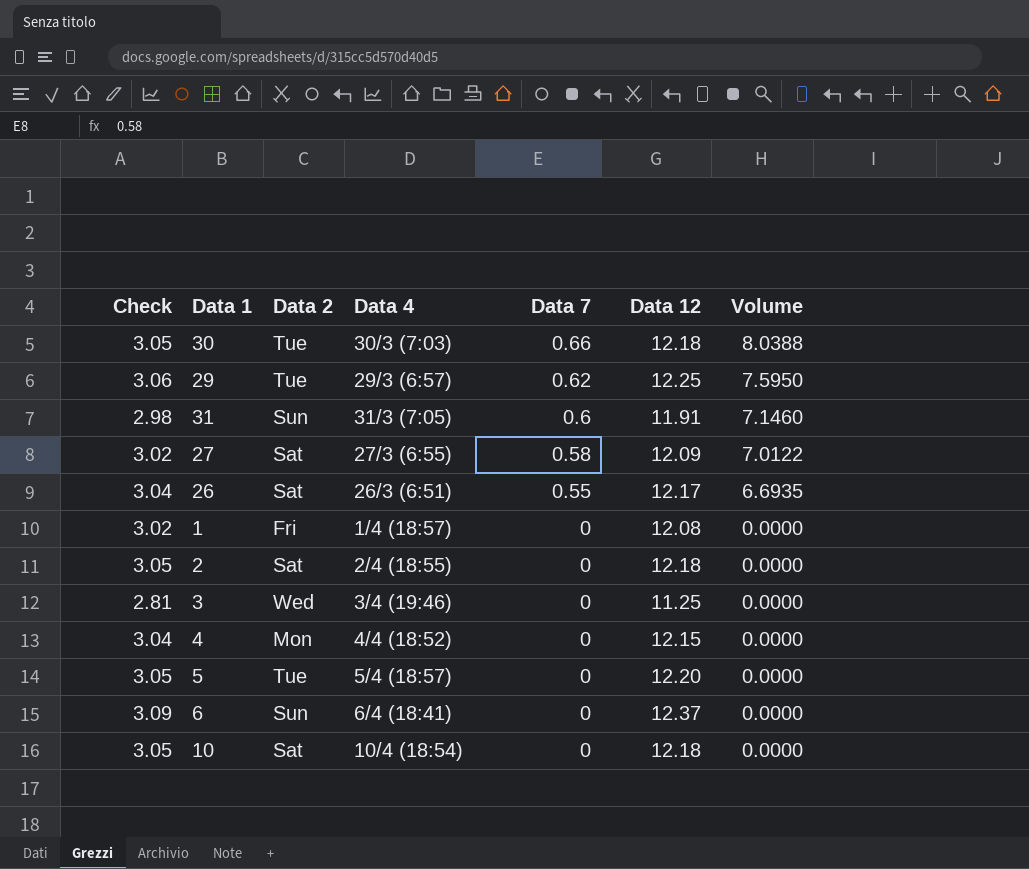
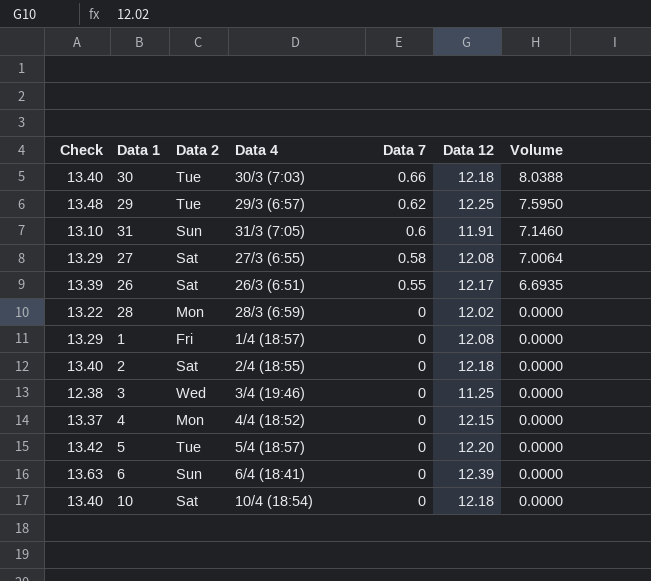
column Check | formula: [Data 12] * 0.25 -> [Data 12] * 1.1
27 | Data 12: 12.09 -> 12.08
27 | Volume: 7.0122 -> 7.0064
row 28: none -> 13.22 | Mon | 28/3 (6:59) | 0 | 12.02 | 0.0000
6 | Data 12: 12.37 -> 12.39

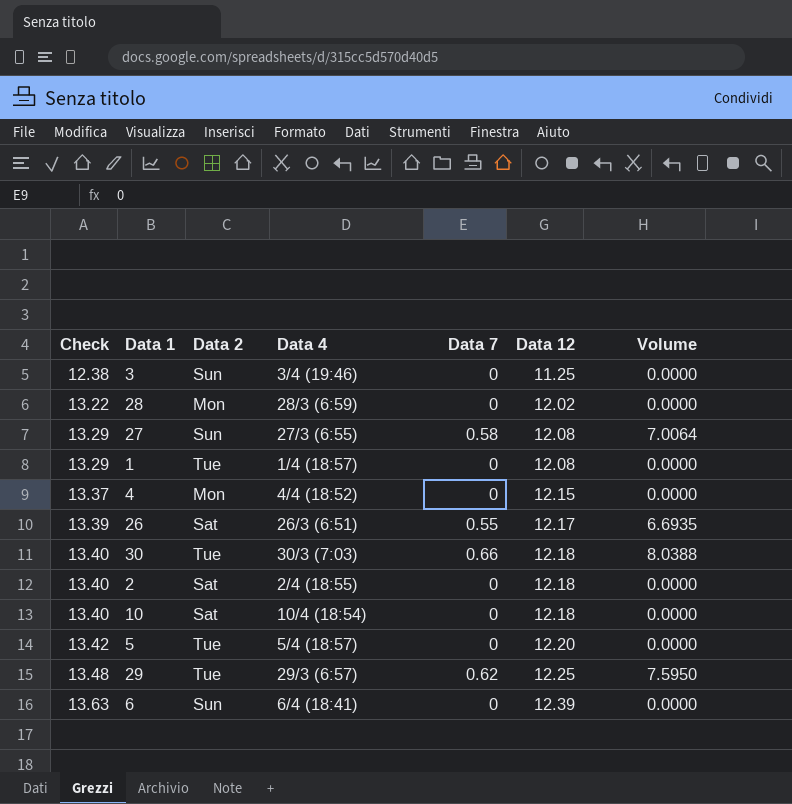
row order: Data 7 descending -> Check ascending
row 31: 13.10 | Sun | 31/3 (7:05) | 0.6 | 11.91 | 7.1460 -> none
3 | Data 2: Wed -> Sun
27 | Data 2: Sat -> Sun
1 | Data 2: Fri -> Tue

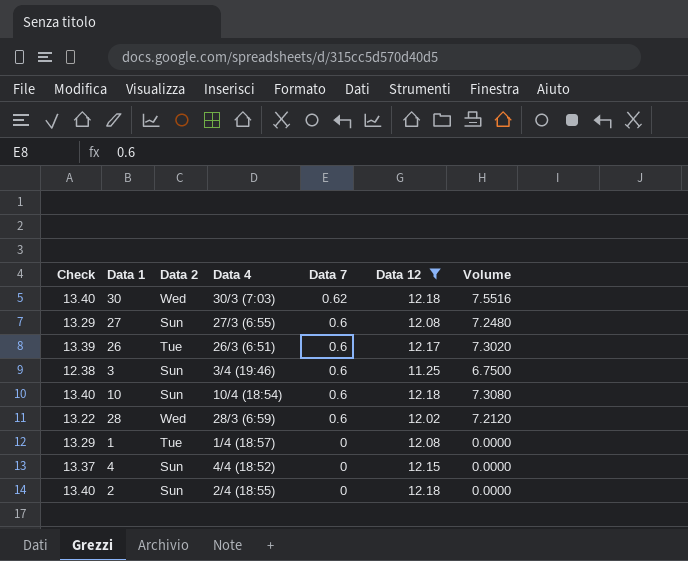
filter: none -> Data 12 <= 12.18
row order: Check ascending -> Data 7 descending
30 | Data 2: Tue -> Wed
30 | Data 7: 0.66 -> 0.62
30 | Volume: 8.0388 -> 7.5516
27 | Data 7: 0.58 -> 0.6
27 | Volume: 7.0064 -> 7.2480
26 | Data 2: Sat -> Tue
26 | Data 7: 0.55 -> 0.6
26 | Volume: 6.6935 -> 7.3020
3 | Data 7: 0 -> 0.6
3 | Volume: 0.0000 -> 6.7500
10 | Data 2: Sat -> Sun
10 | Data 7: 0 -> 0.6
10 | Volume: 0.0000 -> 7.3080
28 | Data 2: Mon -> Wed
28 | Data 7: 0 -> 0.6
28 | Volume: 0.0000 -> 7.2120
4 | Data 2: Mon -> Sun
2 | Data 2: Sat -> Sun

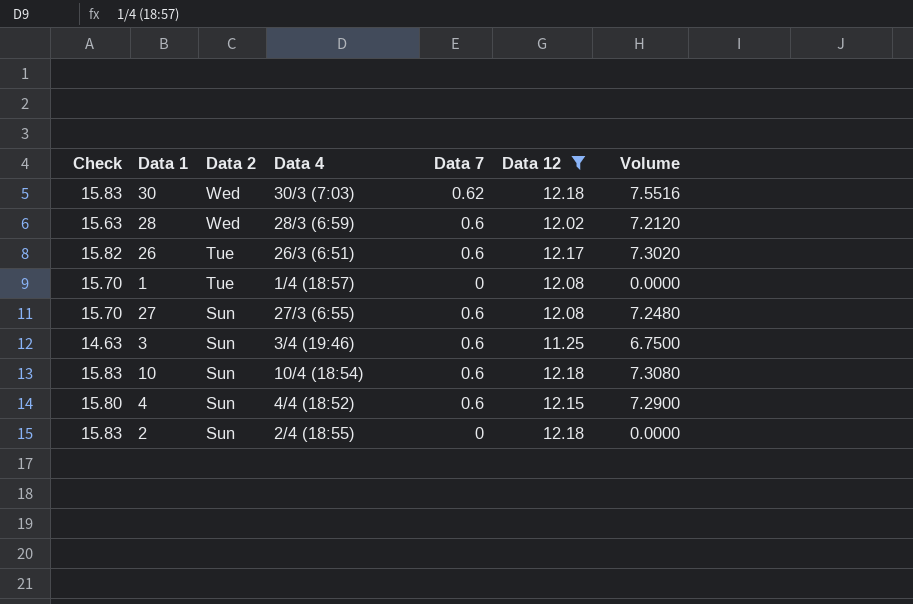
row order: Data 7 descending -> Data 2 descending
column Check | formula: [Data 12] * 1.1 -> [Data 12] * 1.3
4 | Data 7: 0 -> 0.6
4 | Volume: 0.0000 -> 7.2900

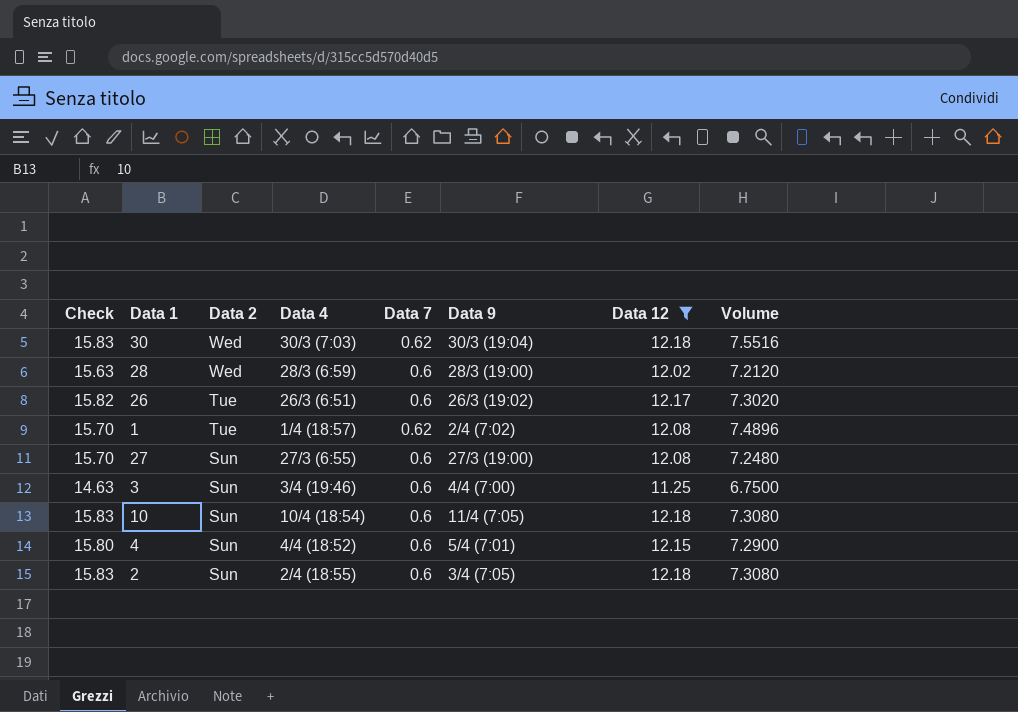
column Data 9 | position: none -> 6
1 | Data 7: 0 -> 0.62
1 | Volume: 0.0000 -> 7.4896
2 | Data 7: 0 -> 0.6
2 | Volume: 0.0000 -> 7.3080

